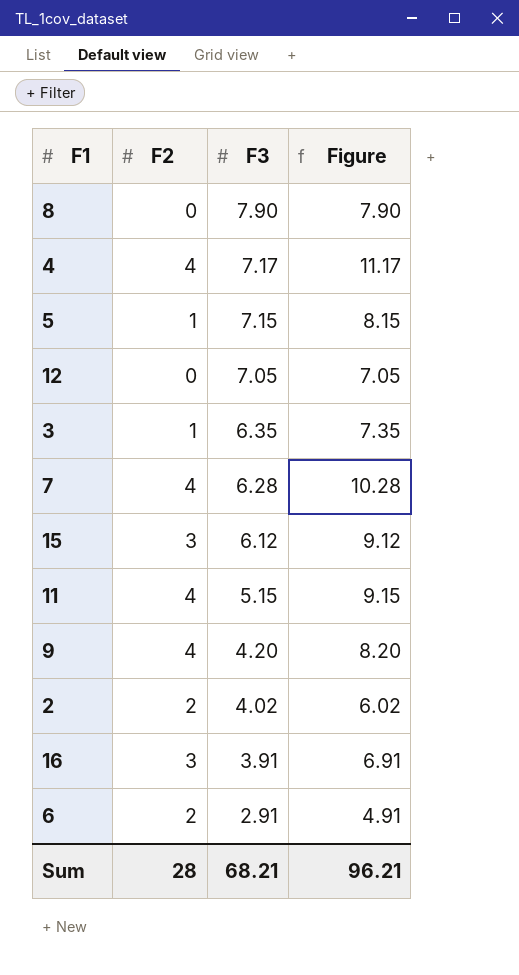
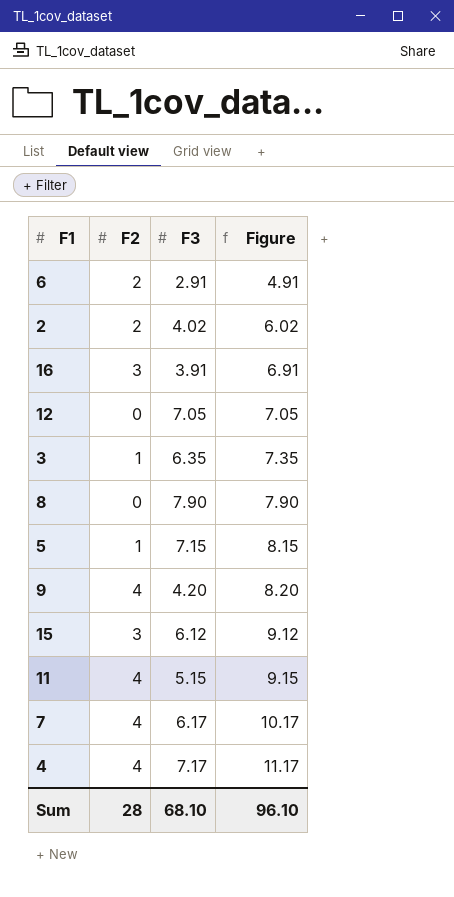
row order: F3 descending -> Figure ascending
7 | F3: 6.28 -> 6.17
7 | Figure: 10.28 -> 10.17
Sum | F3: 68.21 -> 68.10
Sum | Figure: 96.21 -> 96.10

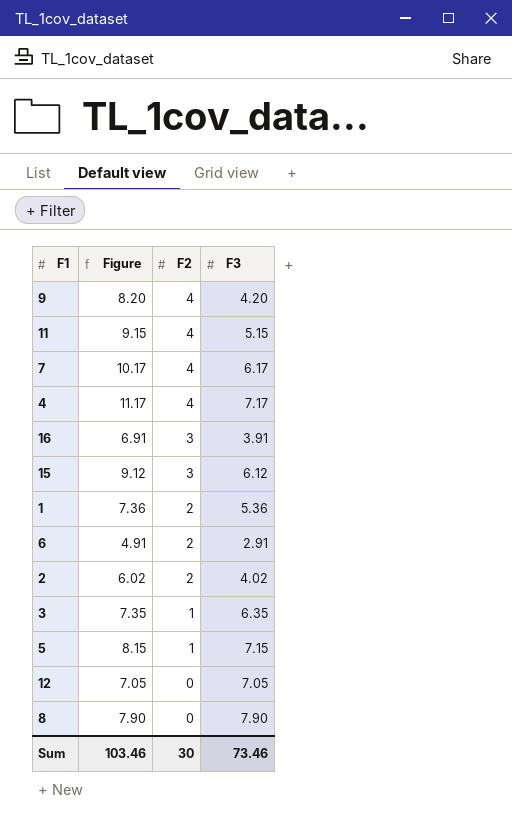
row order: Figure ascending -> F2 descending
column Figure | position: 4 -> 2
row 1: none -> 7.36 | 2 | 5.36
Sum | Figure: 96.10 -> 103.46
Sum | F2: 28 -> 30
Sum | F3: 68.10 -> 73.46

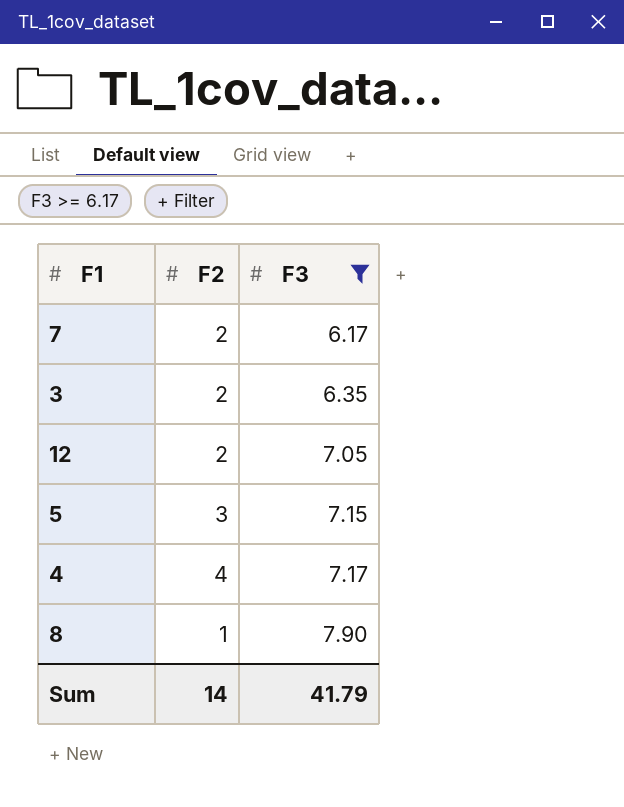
filter: none -> F3 >= 6.17
row order: F2 descending -> F3 ascending
column Figure | formula: [F2] + [F3] -> none
7 | F2: 4 -> 2
3 | F2: 1 -> 2
12 | F2: 0 -> 2
5 | F2: 1 -> 3
8 | F2: 0 -> 1
Sum | F2: 30 -> 14
Sum | F3: 73.46 -> 41.79

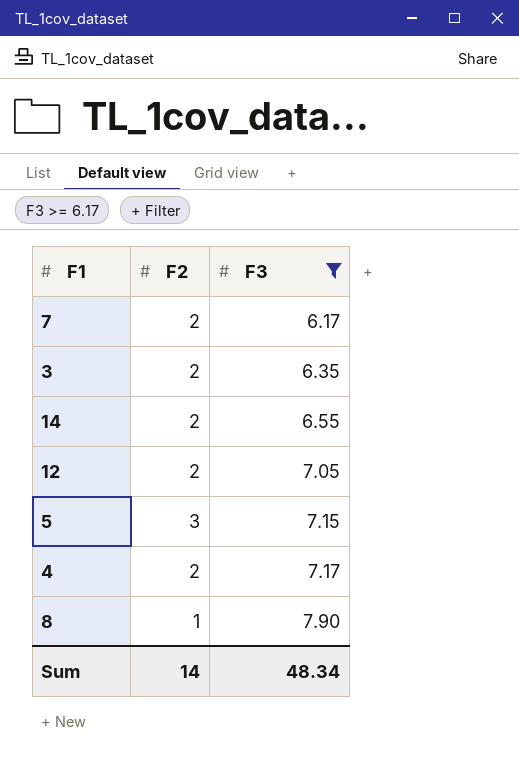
row 14: none -> 2 | 6.55
4 | F2: 4 -> 2
Sum | F3: 41.79 -> 48.34

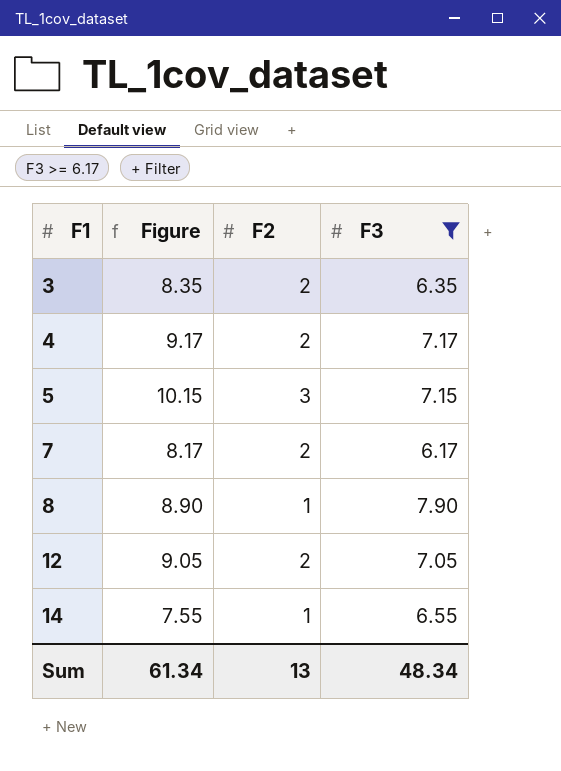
row order: F3 ascending -> F1 ascending
column Figure | formula: none -> [F2] + [F3]
14 | F2: 2 -> 1
Sum | F2: 14 -> 13

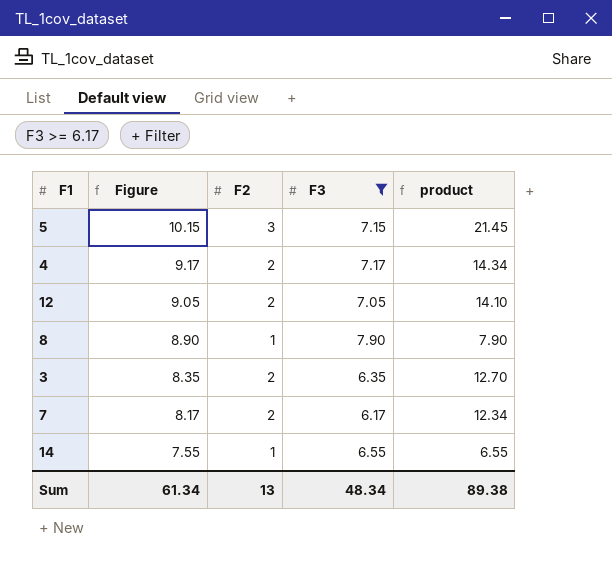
row order: F1 ascending -> Figure descending
column product | formula: none -> [F2] * [F3]

